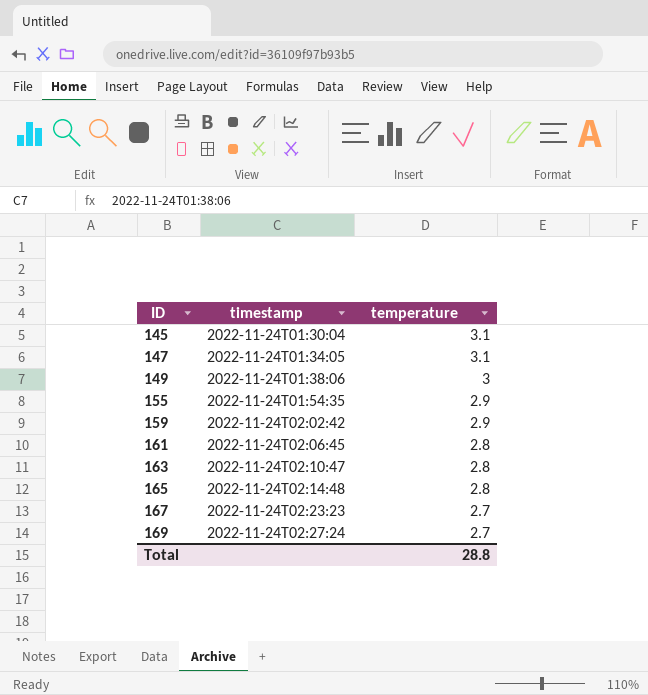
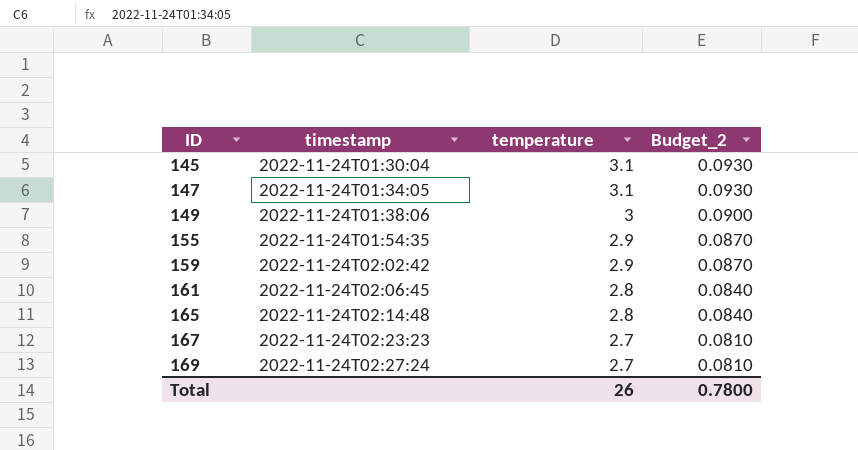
column Budget_2 | formula: none -> [temperature] * 0.03
row 163: 2022-11-24T02:10:47 | 2.8 -> none
Total | temperature: 28.8 -> 26

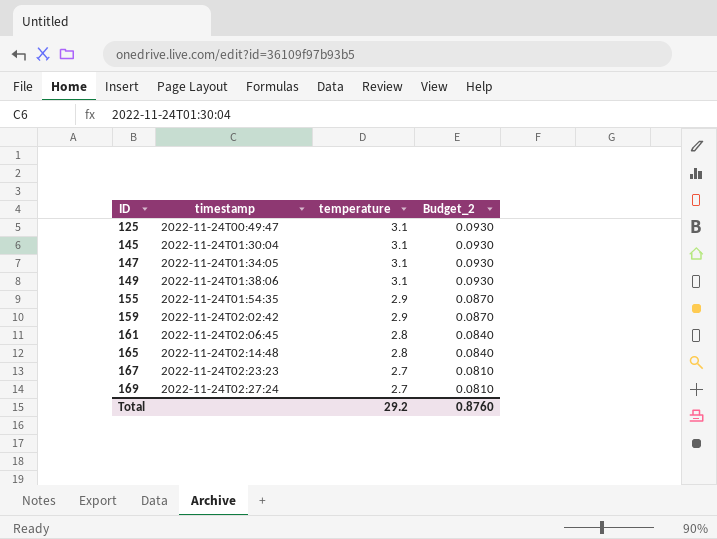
row 125: none -> 2022-11-24T00:49:47 | 3.1 | 0.0930
149 | temperature: 3 -> 3.1
149 | Budget_2: 0.0900 -> 0.0930
Total | temperature: 26 -> 29.2
Total | Budget_2: 0.7800 -> 0.8760

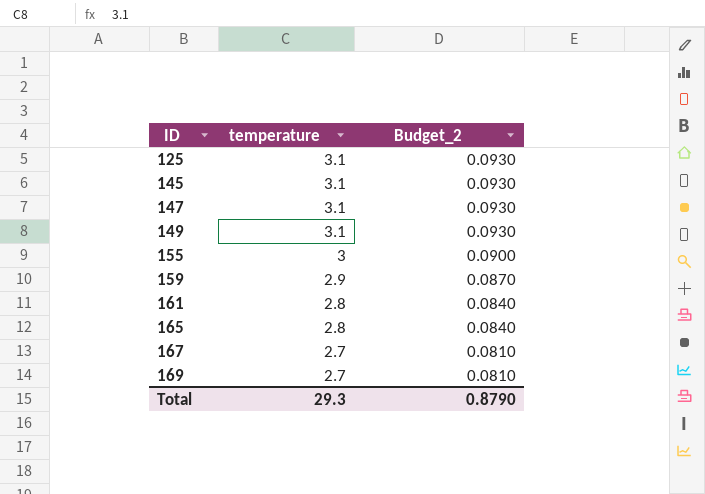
column timestamp | position: 2 -> none
155 | temperature: 2.9 -> 3
155 | Budget_2: 0.0870 -> 0.0900
Total | temperature: 29.2 -> 29.3
Total | Budget_2: 0.8760 -> 0.8790

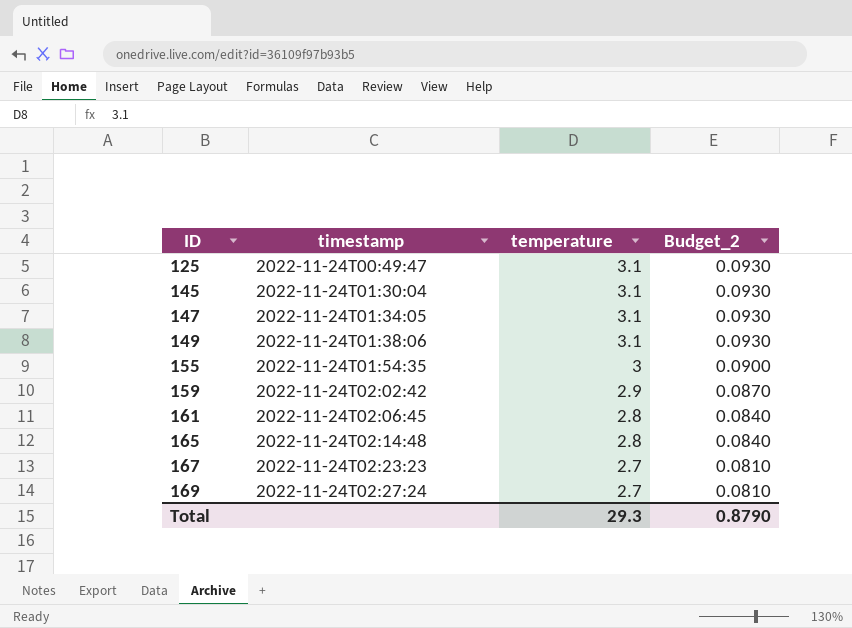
column timestamp | position: none -> 2

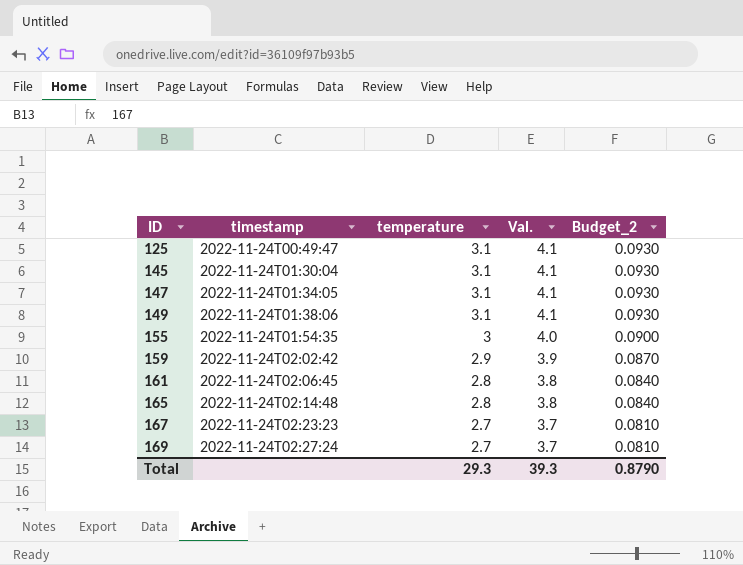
column Val. | formula: none -> [temperature] + 1

